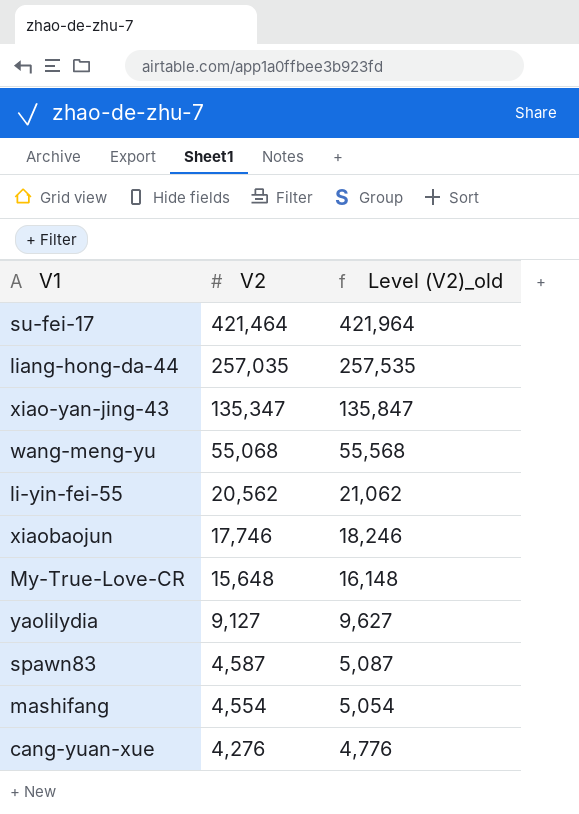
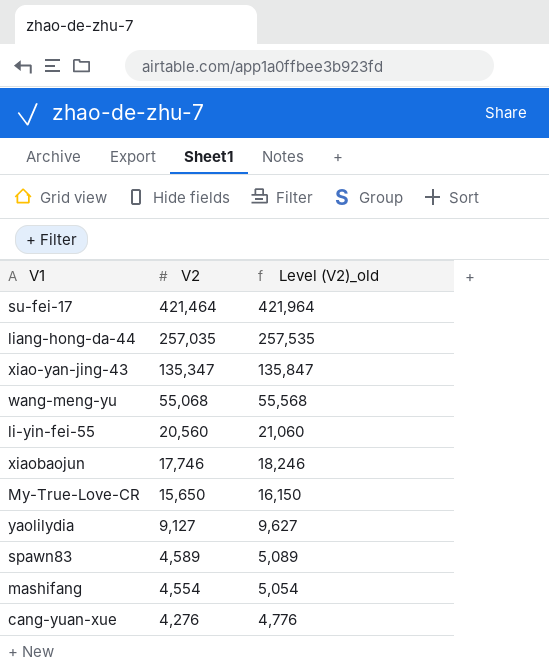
li-yin-fei-55 | V2: 20,562 -> 20,560
li-yin-fei-55 | Level (V2)_old: 21,062 -> 21,060
My-True-Love-CR | V2: 15,648 -> 15,650
My-True-Love-CR | Level (V2)_old: 16,148 -> 16,150
spawn83 | V2: 4,587 -> 4,589
spawn83 | Level (V2)_old: 5,087 -> 5,089

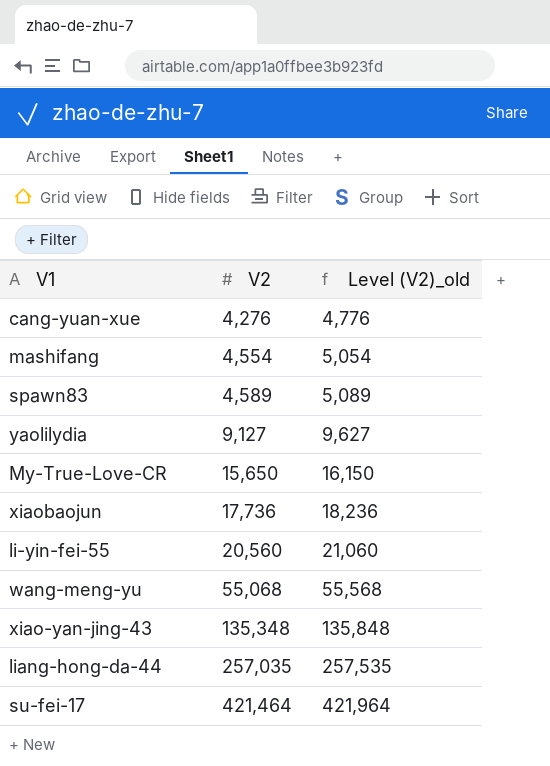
row order: V2 descending -> V2 ascending
xiaobaojun | V2: 17,746 -> 17,736
xiaobaojun | Level (V2)_old: 18,246 -> 18,236
xiao-yan-jing-43 | V2: 135,347 -> 135,348
xiao-yan-jing-43 | Level (V2)_old: 135,847 -> 135,848

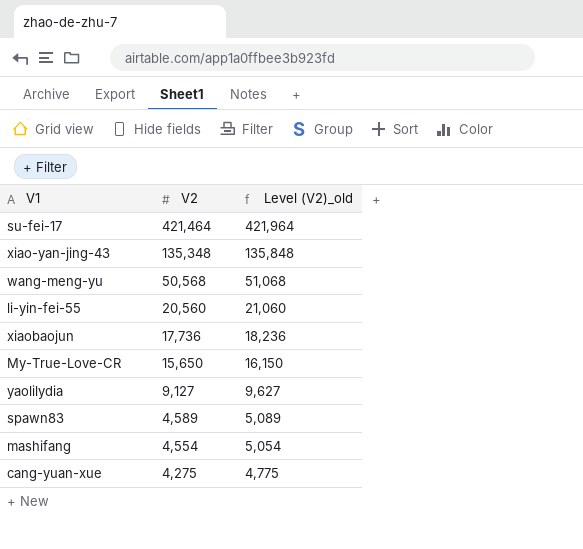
row order: V2 ascending -> V2 descending
row liang-hong-da-44: 257,035 | 257,535 -> none
wang-meng-yu | V2: 55,068 -> 50,568
wang-meng-yu | Level (V2)_old: 55,568 -> 51,068
cang-yuan-xue | V2: 4,276 -> 4,275
cang-yuan-xue | Level (V2)_old: 4,776 -> 4,775

